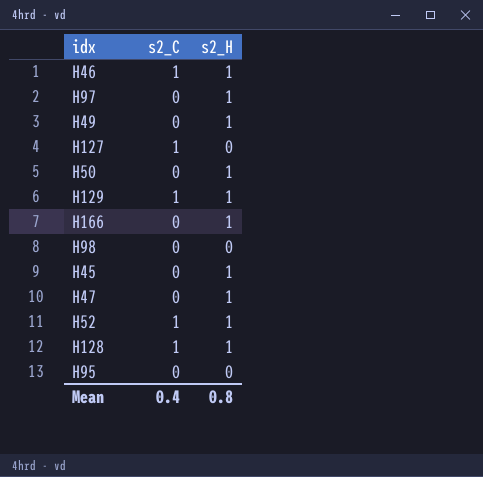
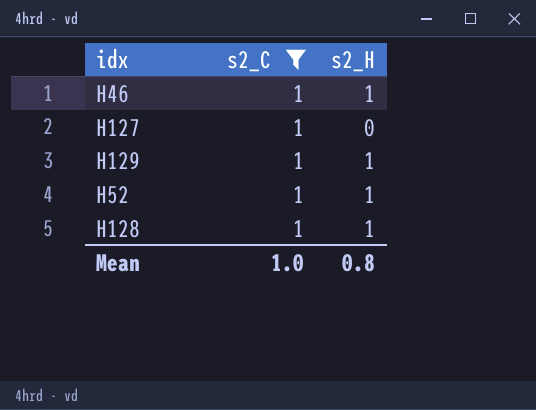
filter: none -> s2_C = 1
Mean | s2_C: 0.4 -> 1.0

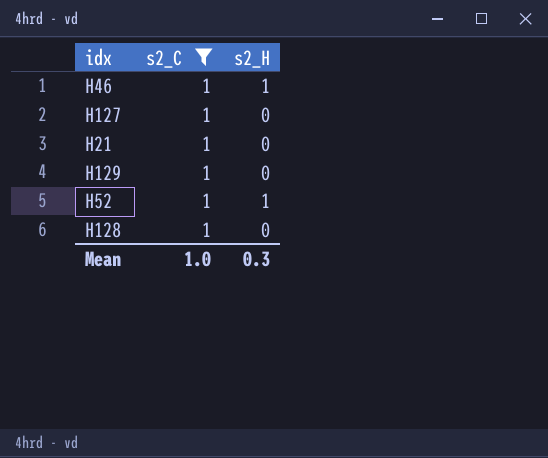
row H21: none -> 1 | 0
H129 | s2_H: 1 -> 0
H128 | s2_H: 1 -> 0
Mean | s2_H: 0.8 -> 0.3

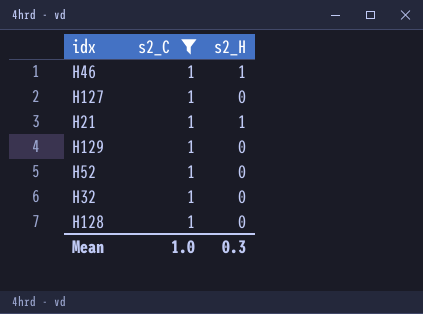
H21 | s2_H: 0 -> 1
H52 | s2_H: 1 -> 0
row H32: none -> 1 | 0

